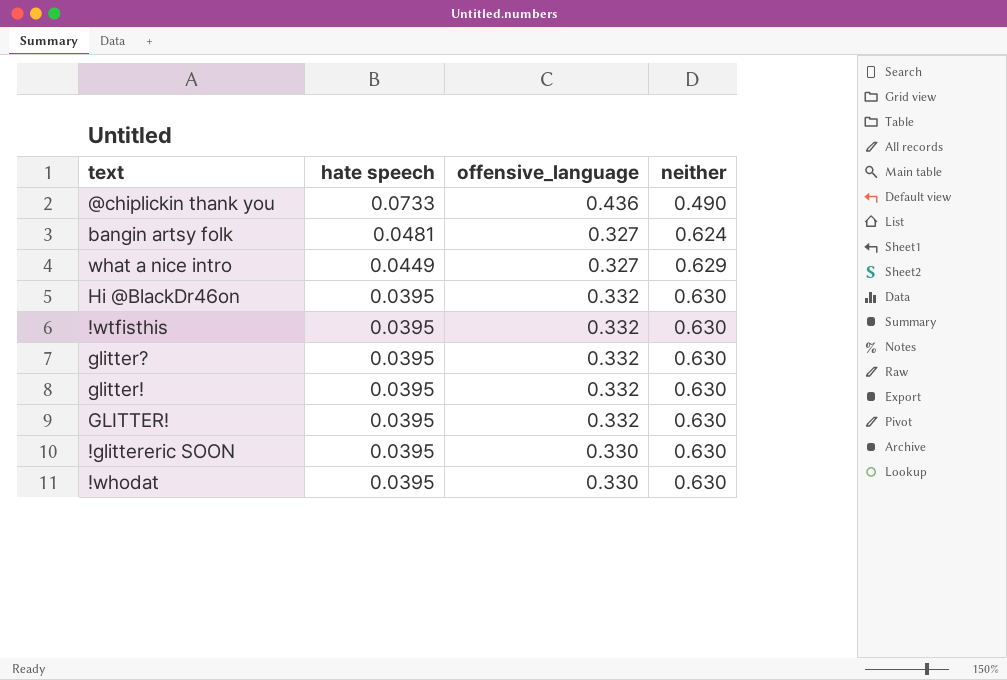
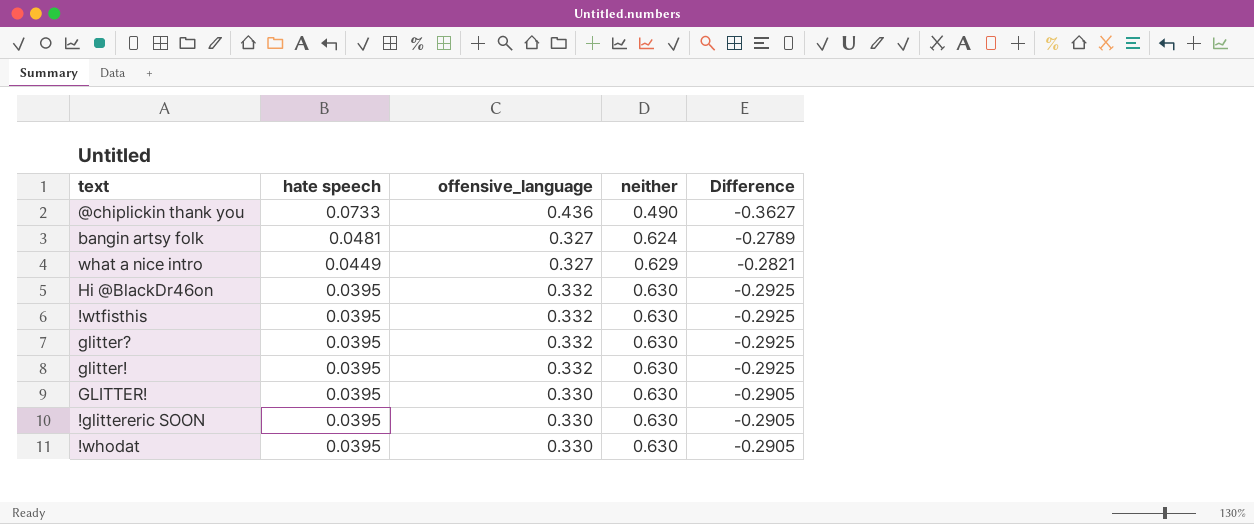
column Difference | formula: none -> [hate speech] - [offensive_language]
GLITTER! | offensive_language: 0.332 -> 0.330

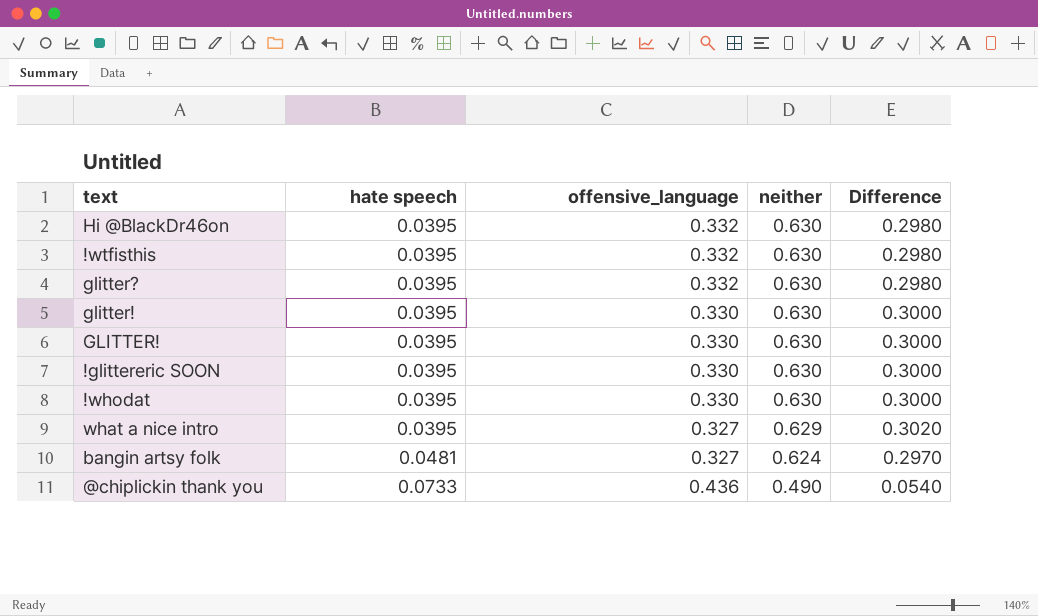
row order: hate speech descending -> hate speech ascending
column Difference | formula: [hate speech] - [offensive_language] -> [neither] - [offensive_language]
glitter! | offensive_language: 0.332 -> 0.330
what a nice intro | hate speech: 0.0449 -> 0.0395

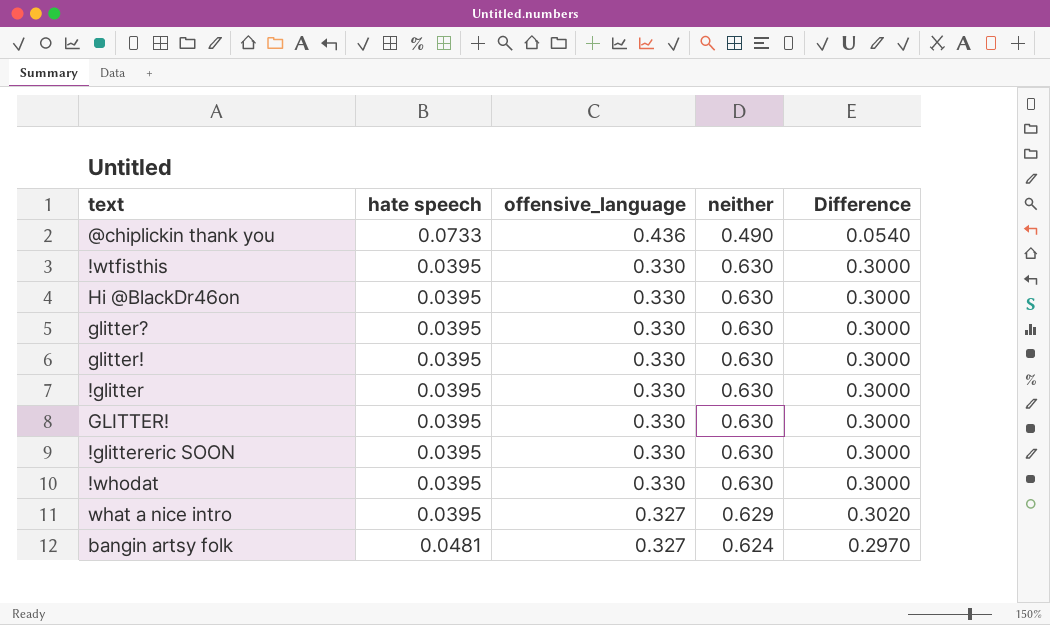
row order: hate speech ascending -> offensive_language descending
!wtfisthis | offensive_language: 0.332 -> 0.330
!wtfisthis | Difference: 0.2980 -> 0.3000
Hi @BlackDr46on | offensive_language: 0.332 -> 0.330
Hi @BlackDr46on | Difference: 0.2980 -> 0.3000
glitter? | offensive_language: 0.332 -> 0.330
glitter? | Difference: 0.2980 -> 0.3000
row !glitter: none -> 0.0395 | 0.330 | 0.630 | 0.3000

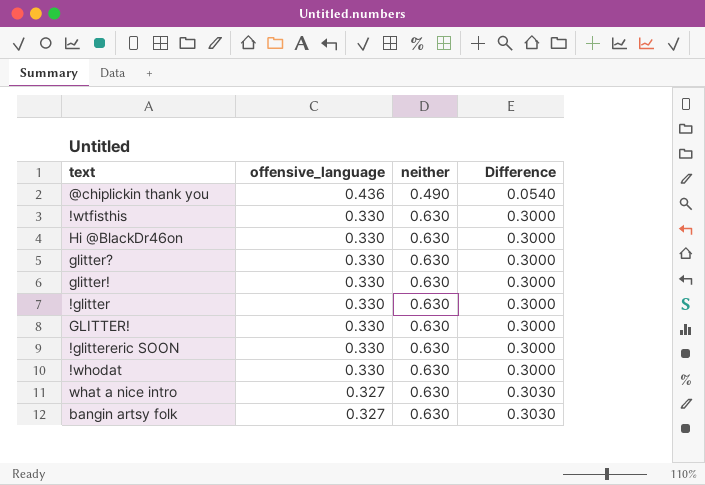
column hate speech | position: 2 -> none
what a nice intro | neither: 0.629 -> 0.630
what a nice intro | Difference: 0.3020 -> 0.3030
bangin artsy folk | neither: 0.624 -> 0.630
bangin artsy folk | Difference: 0.2970 -> 0.3030

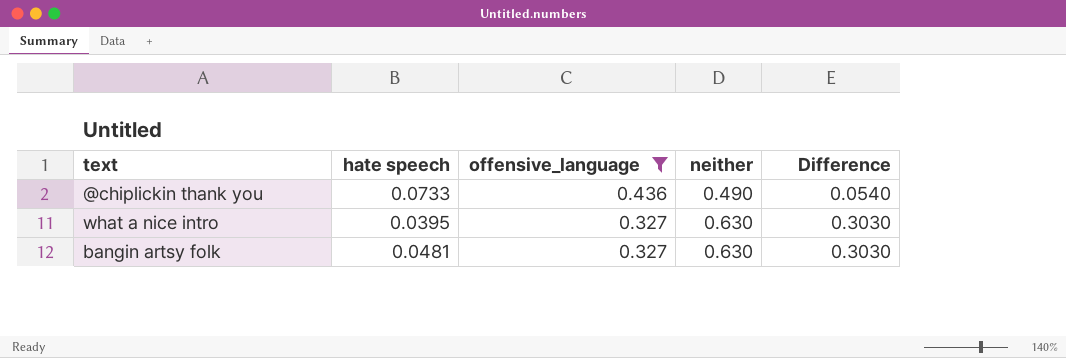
filter: none -> offensive_language != 0.330
column hate speech | position: none -> 2

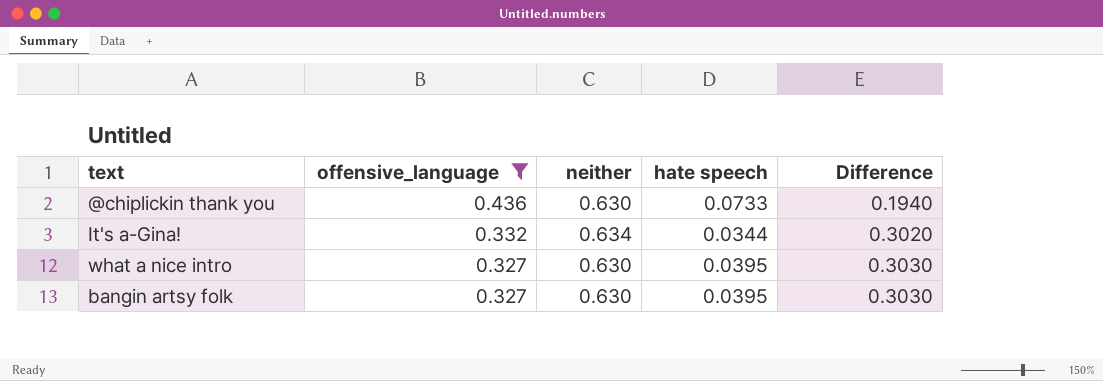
column hate speech | position: 2 -> 4
@chiplickin thank you | neither: 0.490 -> 0.630
@chiplickin thank you | Difference: 0.0540 -> 0.1940
row It's a-Gina!: none -> 0.332 | 0.634 | 0.0344 | 0.3020
bangin artsy folk | hate speech: 0.0481 -> 0.0395

